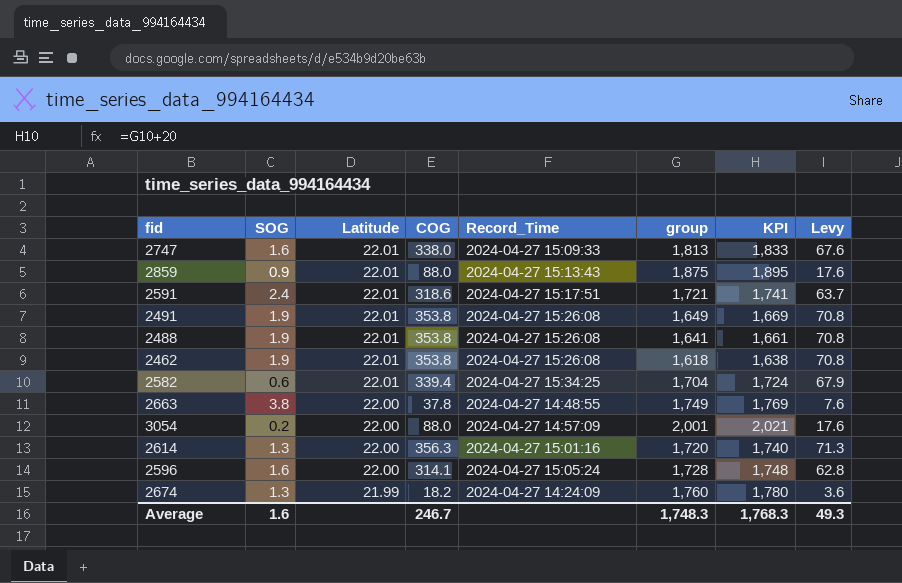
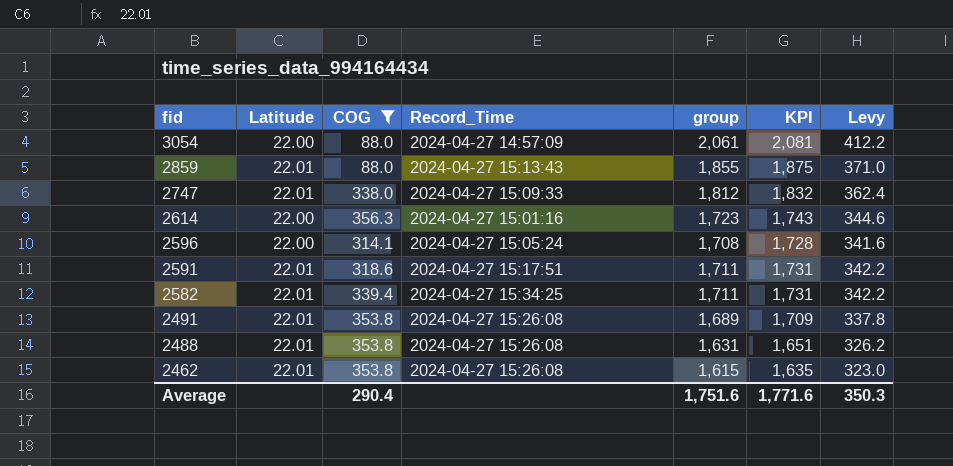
filter: none -> COG >= 88.0
row order: Latitude descending -> fid descending
column SOG | position: 2 -> none
column Levy | formula: [COG] * 0.2 -> [group] * 0.2
3054 | group: 2,001 -> 2,061
3054 | KPI: 2,021 -> 2,081
2859 | group: 1,875 -> 1,855
2859 | KPI: 1,895 -> 1,875
2747 | group: 1,813 -> 1,812
2747 | KPI: 1,833 -> 1,832
2614 | group: 1,720 -> 1,723
2614 | KPI: 1,740 -> 1,743
2596 | group: 1,728 -> 1,708
2596 | KPI: 1,748 -> 1,728
2591 | group: 1,721 -> 1,711
2591 | KPI: 1,741 -> 1,731
2582 | group: 1,704 -> 1,711
2582 | KPI: 1,724 -> 1,731
2491 | group: 1,649 -> 1,689
2491 | KPI: 1,669 -> 1,709
2488 | group: 1,641 -> 1,631
2488 | KPI: 1,661 -> 1,651
2462 | group: 1,618 -> 1,615
2462 | KPI: 1,638 -> 1,635
Average | COG: 246.7 -> 290.4
Average | group: 1,748.3 -> 1,751.6
Average | KPI: 1,768.3 -> 1,771.6
Average | Levy: 49.3 -> 350.3

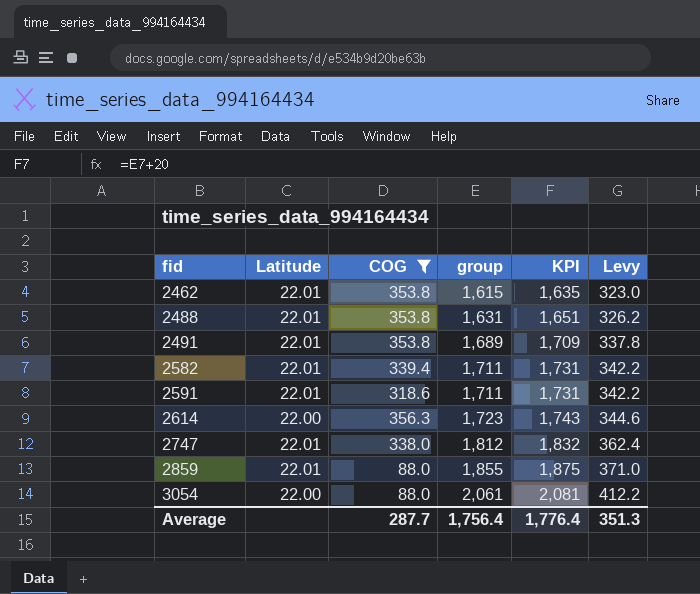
row order: fid descending -> fid ascending
column Record_Time | position: 4 -> none
row 2596: 22.00 | 314.1 | 2024-04-27 15:05:24 | 1,708 | 1,728 | 341.6 -> none
Average | COG: 290.4 -> 287.7
Average | group: 1,751.6 -> 1,756.4
Average | KPI: 1,771.6 -> 1,776.4
Average | Levy: 350.3 -> 351.3

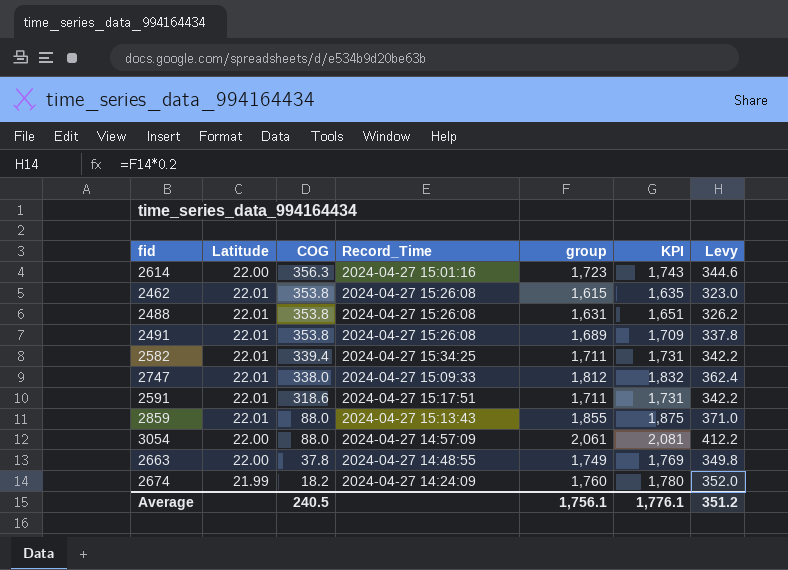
filter: COG >= 88.0 -> none
row order: fid ascending -> COG descending
column Record_Time | position: none -> 4
Average | COG: 287.7 -> 240.5
Average | group: 1,756.4 -> 1,756.1
Average | KPI: 1,776.4 -> 1,776.1
Average | Levy: 351.3 -> 351.2

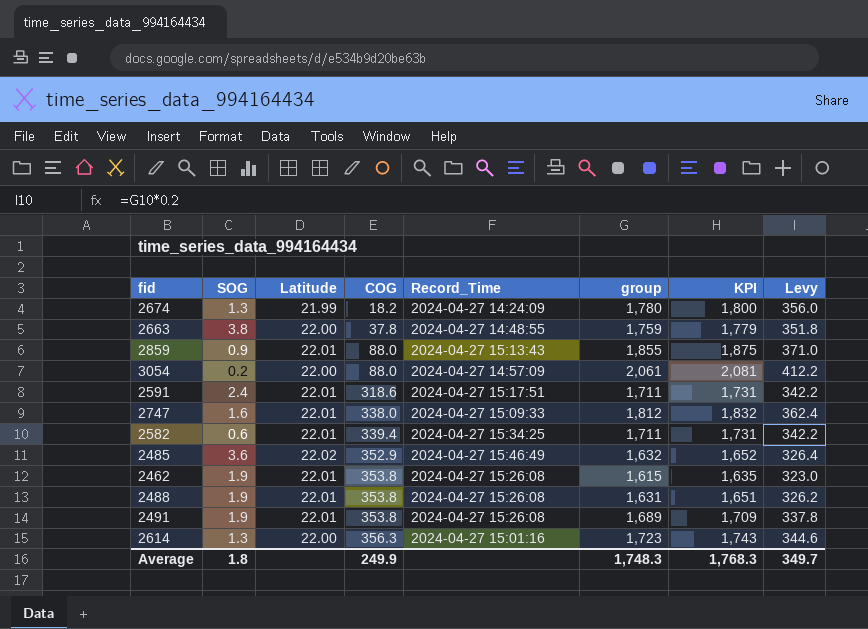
row order: COG descending -> COG ascending
column SOG | position: none -> 2
2674 | group: 1,760 -> 1,780
2674 | KPI: 1,780 -> 1,800
2674 | Levy: 352.0 -> 356.0
2663 | group: 1,749 -> 1,759
2663 | KPI: 1,769 -> 1,779
2663 | Levy: 349.8 -> 351.8
row 2485: none -> 3.6 | 22.02 | 352.9 | 2024-04-27 15:46:49 | 1,632 | 1,652 | 326.4
Average | COG: 240.5 -> 249.9
Average | group: 1,756.1 -> 1,748.3
Average | KPI: 1,776.1 -> 1,768.3
Average | Levy: 351.2 -> 349.7

